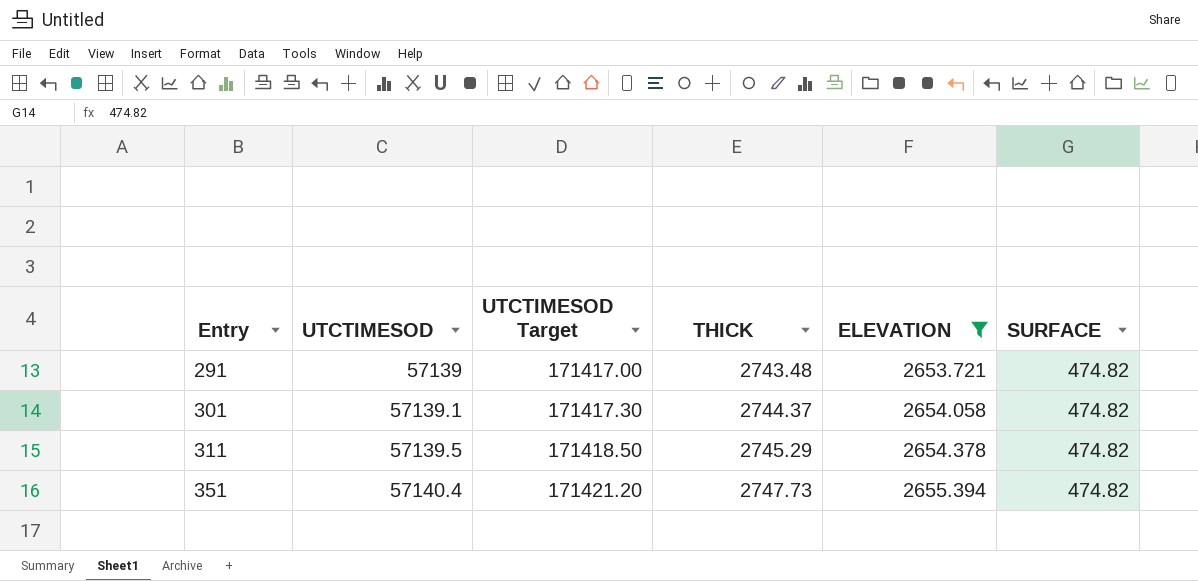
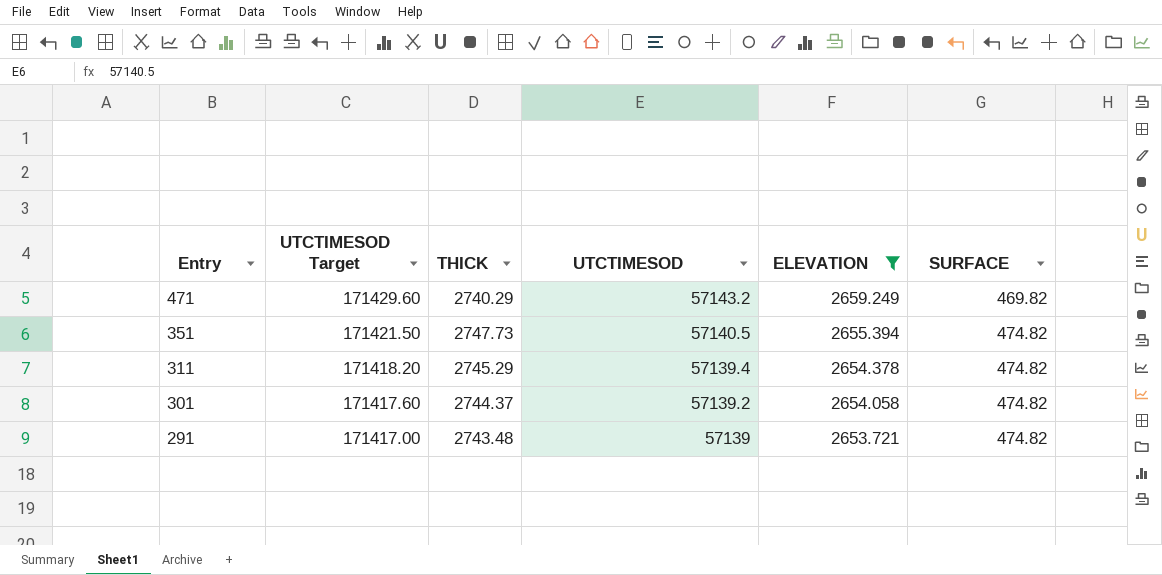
row order: Entry ascending -> Entry descending
column UTCTIMESOD | position: 2 -> 4
row 471: none -> 171429.60 | 2740.29 | 57143.2 | 2659.249 | 469.82
351 | UTCTIMESOD Target: 171421.20 -> 171421.50
351 | UTCTIMESOD: 57140.4 -> 57140.5
311 | UTCTIMESOD Target: 171418.50 -> 171418.20
311 | UTCTIMESOD: 57139.5 -> 57139.4
301 | UTCTIMESOD Target: 171417.30 -> 171417.60
301 | UTCTIMESOD: 57139.1 -> 57139.2

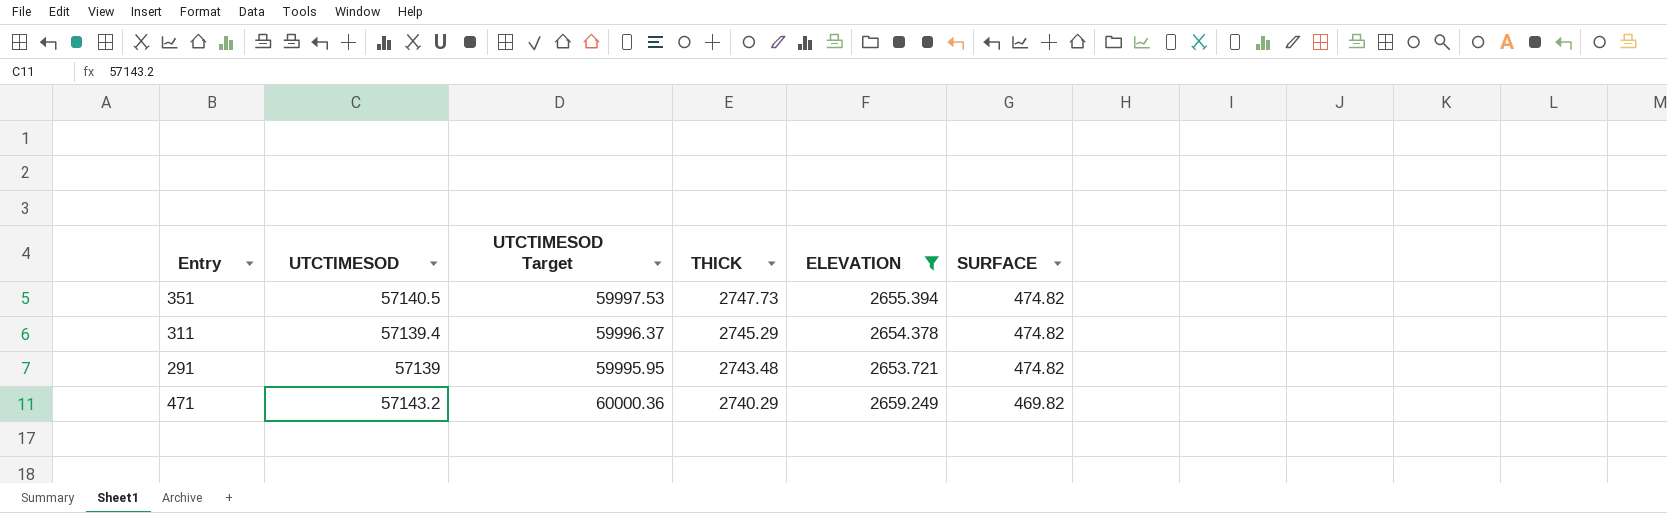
row order: Entry descending -> THICK descending
column UTCTIMESOD | position: 4 -> 2
column UTCTIMESOD Target | formula: [UTCTIMESOD] * 3 -> [UTCTIMESOD] * 1.05
row 301: 171417.60 | 2744.37 | 57139.2 | 2654.058 | 474.82 -> none

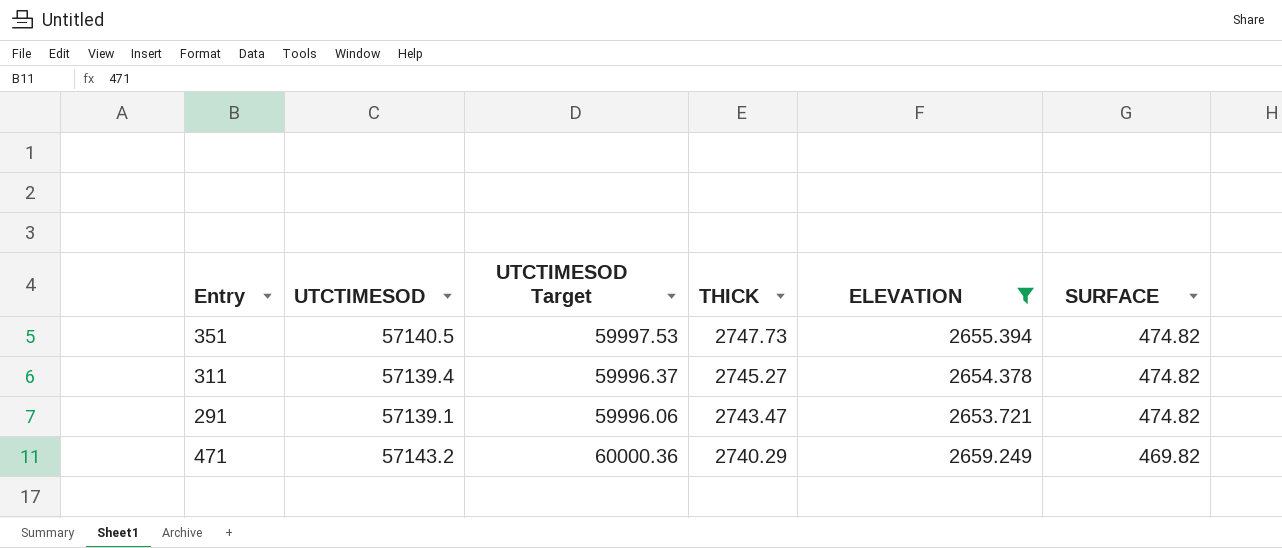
311 | THICK: 2745.29 -> 2745.27
291 | UTCTIMESOD: 57139 -> 57139.1
291 | UTCTIMESOD Target: 59995.95 -> 59996.06
291 | THICK: 2743.48 -> 2743.47

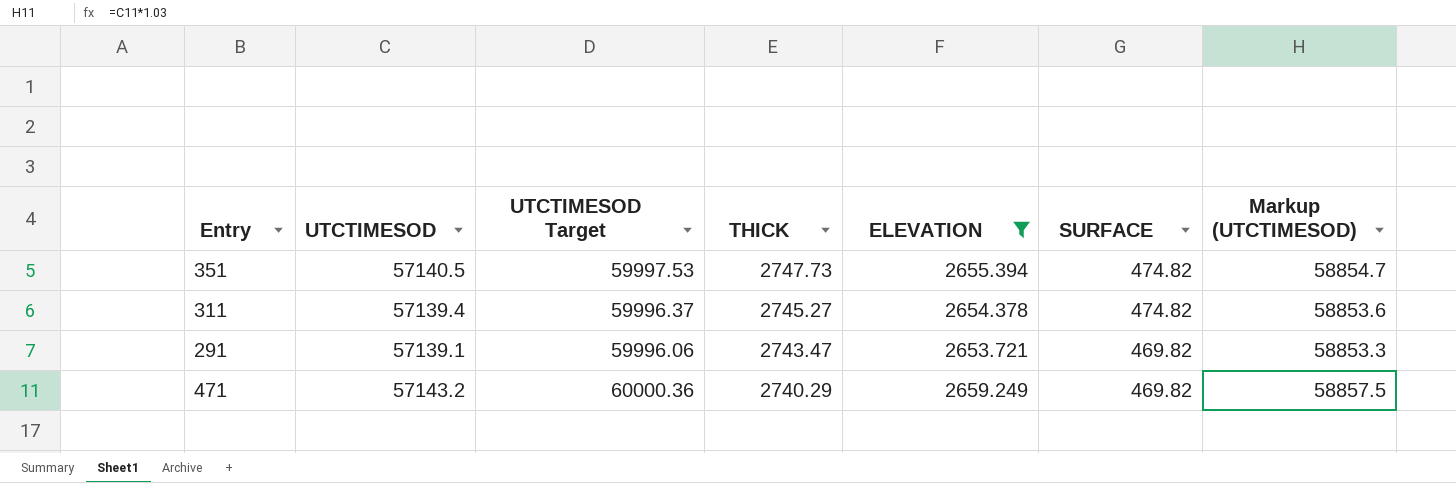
column Markup (UTCTIMESOD) | formula: none -> [UTCTIMESOD] * 1.03
291 | SURFACE: 474.82 -> 469.82

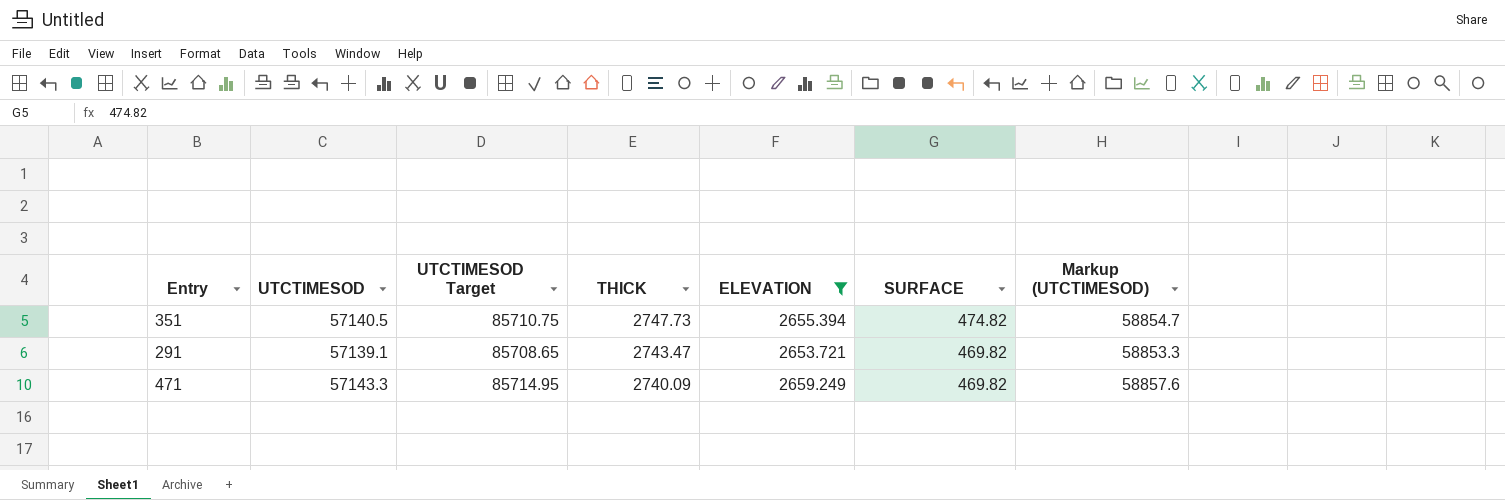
column UTCTIMESOD Target | formula: [UTCTIMESOD] * 1.05 -> [UTCTIMESOD] * 1.5
row 311: 57139.4 | 59996.37 | 2745.27 | 2654.378 | 474.82 | 58853.6 -> none
471 | UTCTIMESOD: 57143.2 -> 57143.3
471 | THICK: 2740.29 -> 2740.09
471 | Markup (UTCTIMESOD): 58857.5 -> 58857.6

